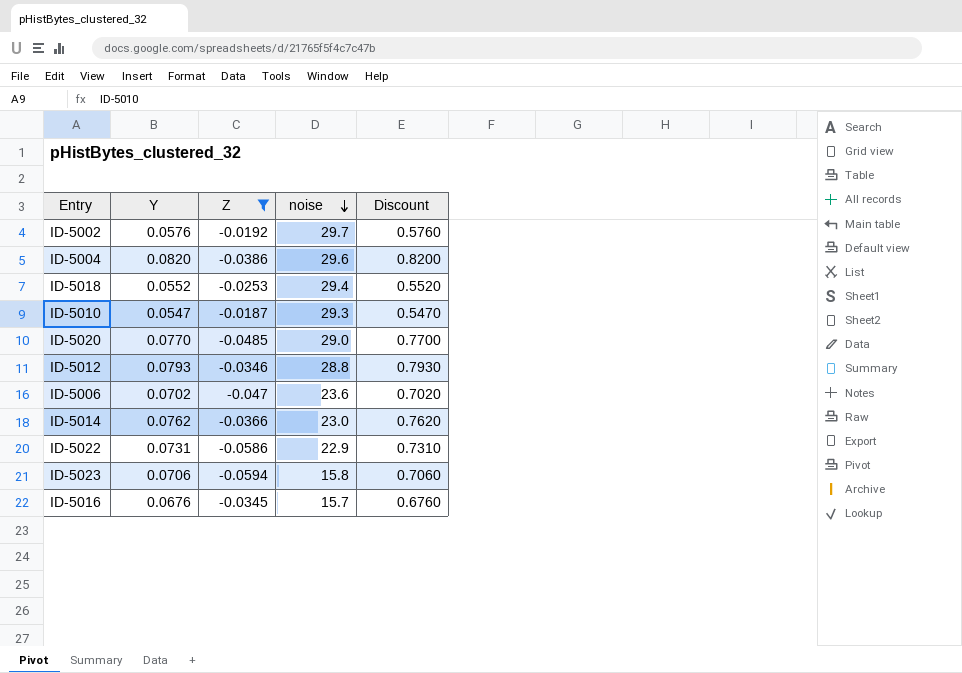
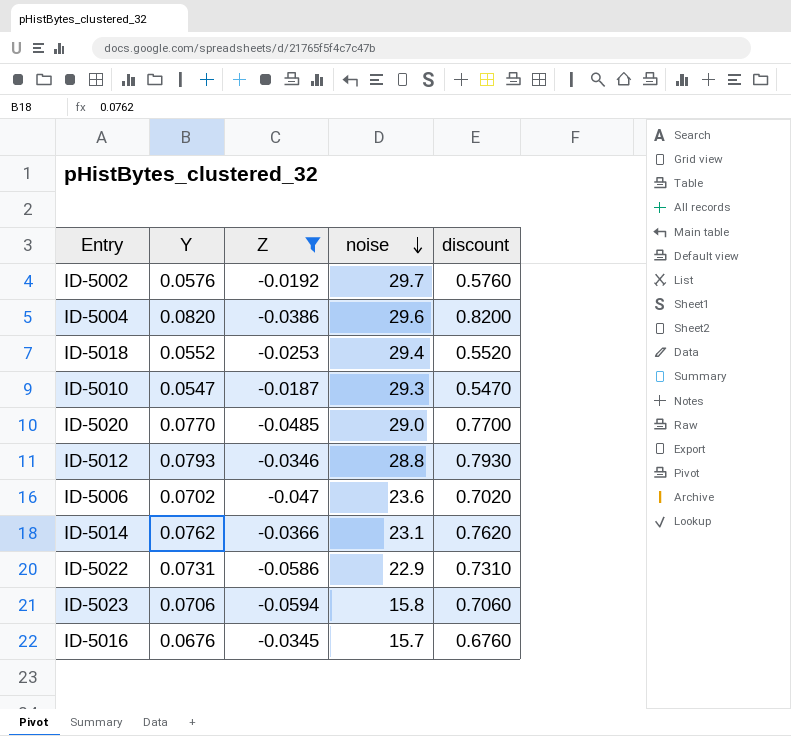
column name: Discount -> discount
ID-5014 | noise: 23.0 -> 23.1

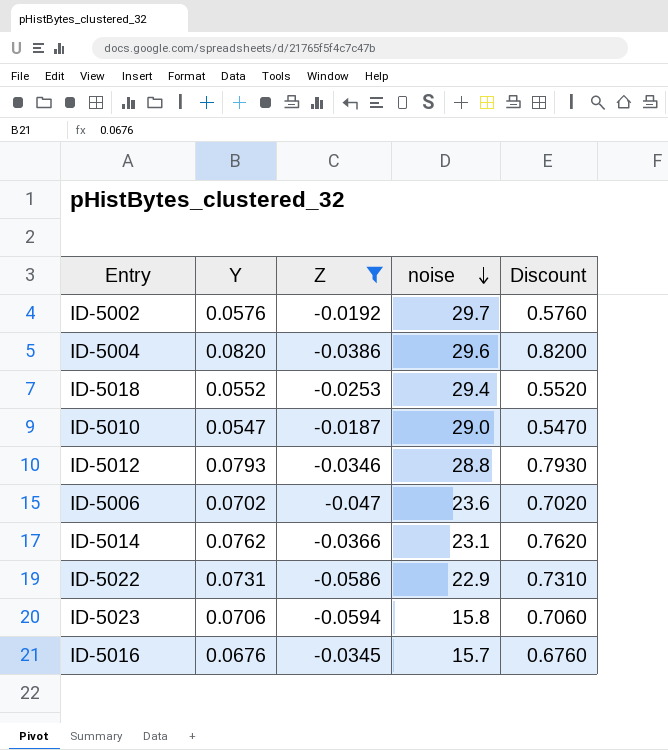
column name: discount -> Discount
row ID-5020: 0.0770 | -0.0485 | 29.0 | 0.7700 -> none
ID-5010 | noise: 29.3 -> 29.0

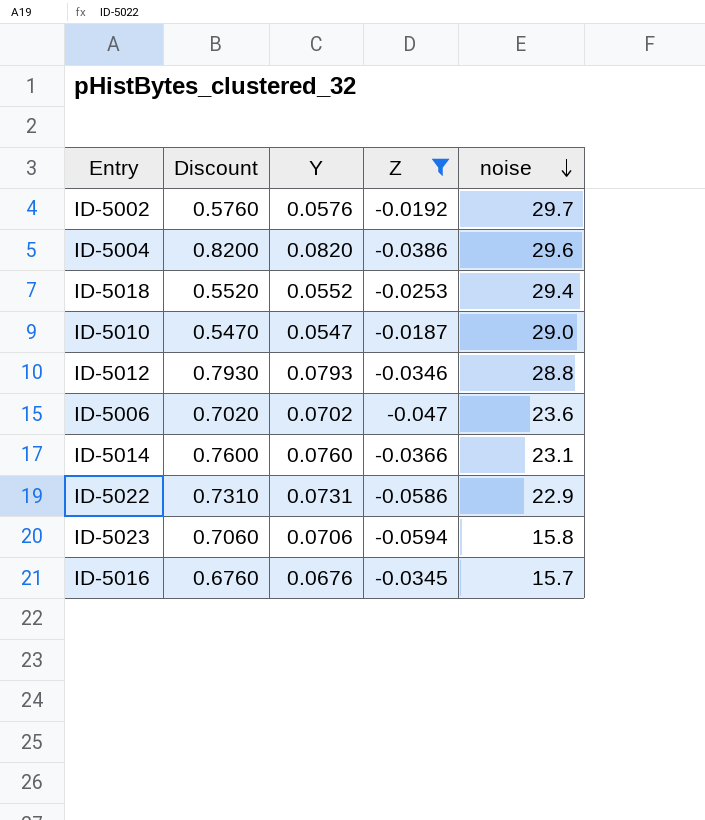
column Discount | position: 5 -> 2
ID-5014 | Discount: 0.7620 -> 0.7600
ID-5014 | Y: 0.0762 -> 0.0760

